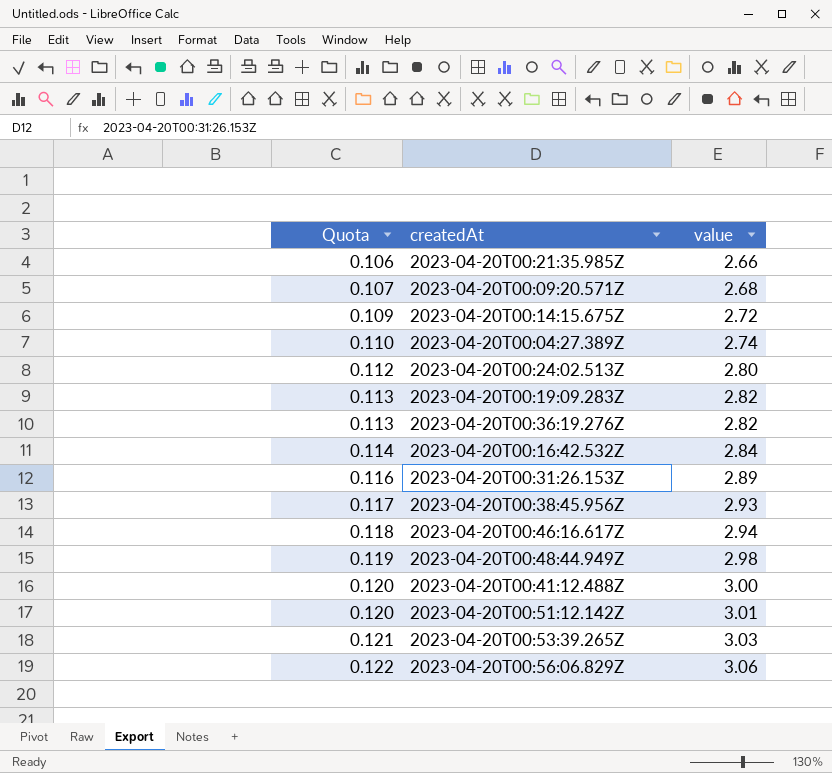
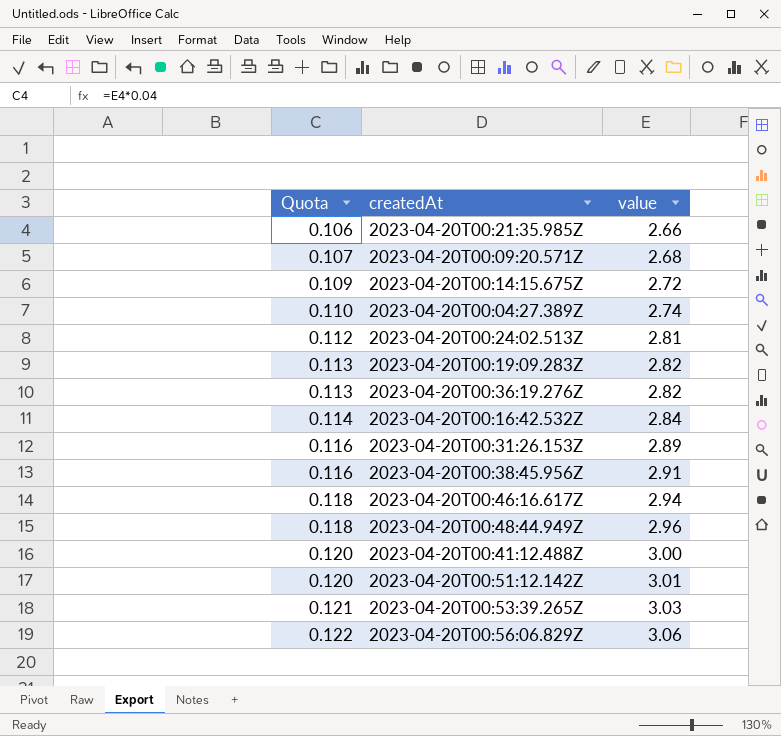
2023-04-20T00:24:02.513Z | value: 2.80 -> 2.81
2023-04-20T00:38:45.956Z | Quota: 0.117 -> 0.116
2023-04-20T00:38:45.956Z | value: 2.93 -> 2.91
2023-04-20T00:48:44.949Z | Quota: 0.119 -> 0.118
2023-04-20T00:48:44.949Z | value: 2.98 -> 2.96

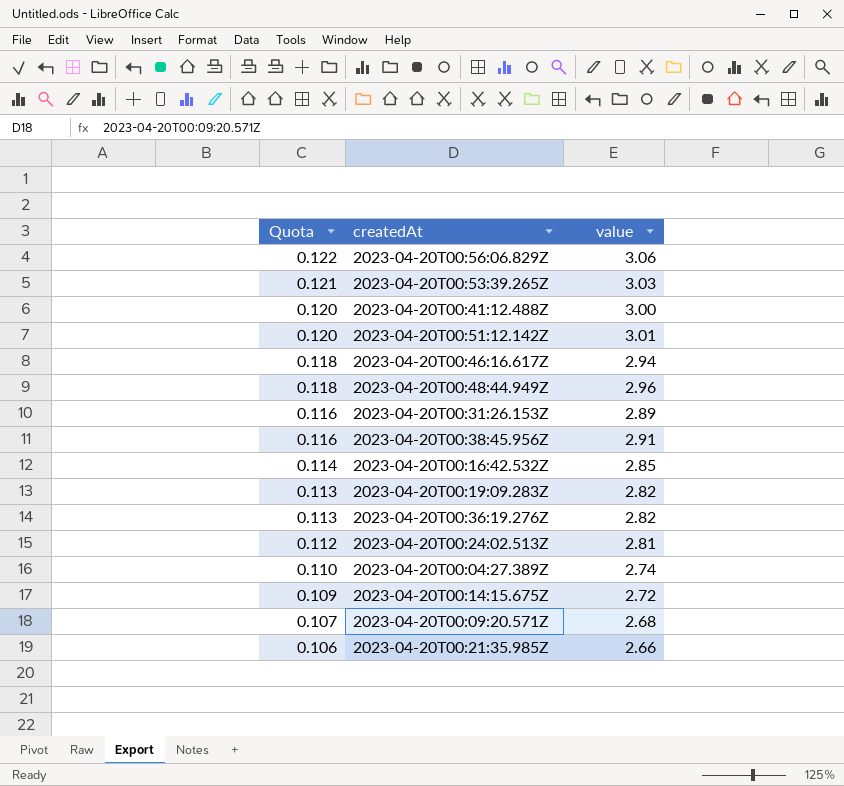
row order: Quota ascending -> Quota descending
2023-04-20T00:16:42.532Z | value: 2.84 -> 2.85

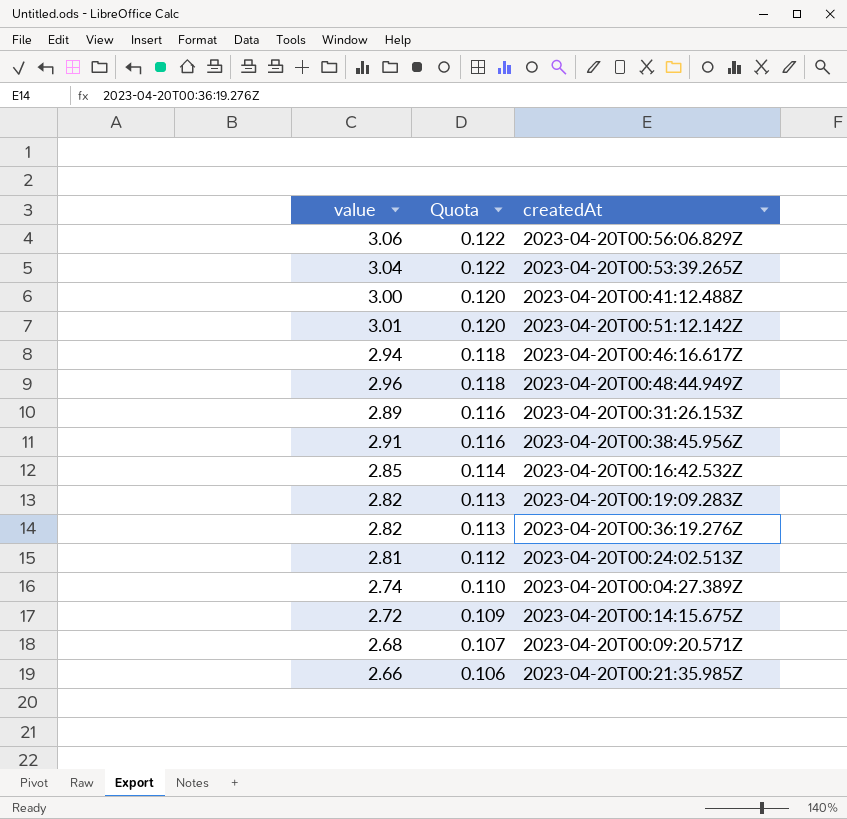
column value | position: 3 -> 1
2023-04-20T00:53:39.265Z | value: 3.03 -> 3.04
2023-04-20T00:53:39.265Z | Quota: 0.121 -> 0.122

